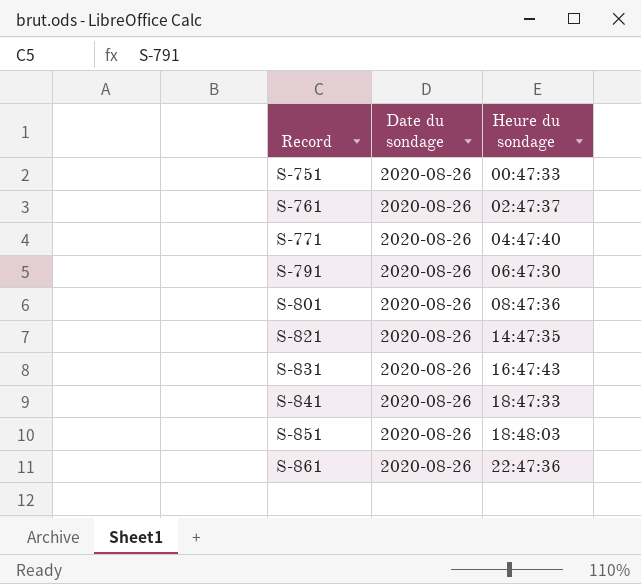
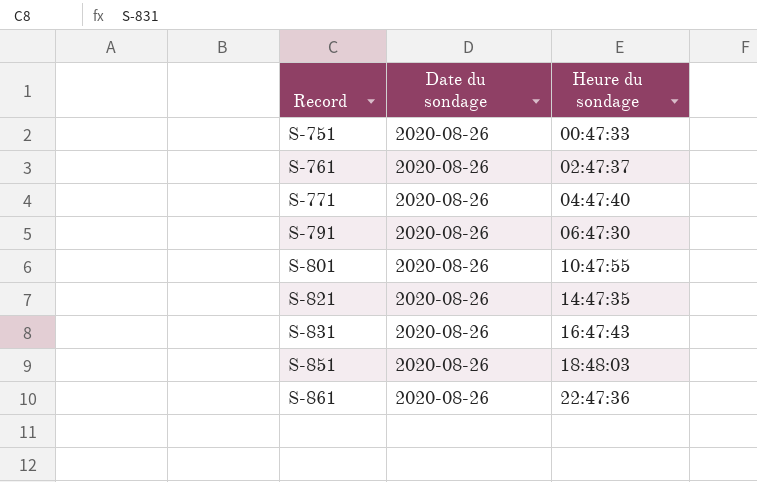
row S-841: 2020-08-26 | 18:47:33 -> none
S-801 | Heure du sondage: 08:47:36 -> 10:47:55

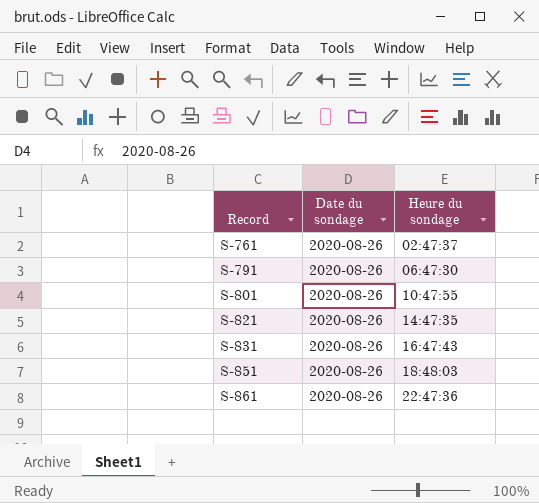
row S-751: 2020-08-26 | 00:47:33 -> none
row S-771: 2020-08-26 | 04:47:40 -> none

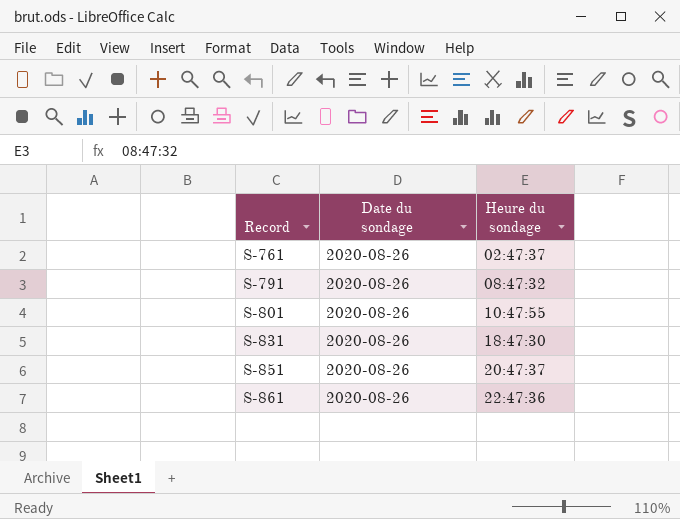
row S-821: 2020-08-26 | 14:47:35 -> none
S-791 | Heure du sondage: 06:47:30 -> 08:47:32
S-831 | Heure du sondage: 16:47:43 -> 18:47:30
S-851 | Heure du sondage: 18:48:03 -> 20:47:37

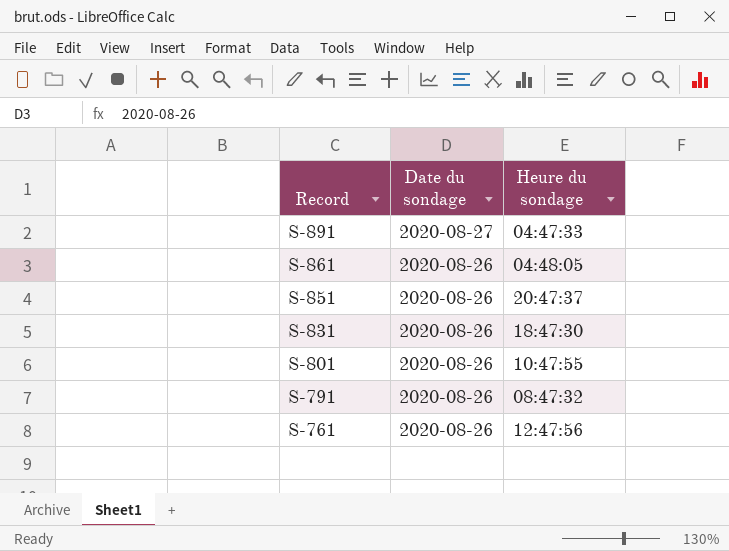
row order: Record ascending -> Record descending
row S-891: none -> 2020-08-27 | 04:47:33
S-861 | Heure du sondage: 22:47:36 -> 04:48:05
S-761 | Heure du sondage: 02:47:37 -> 12:47:56

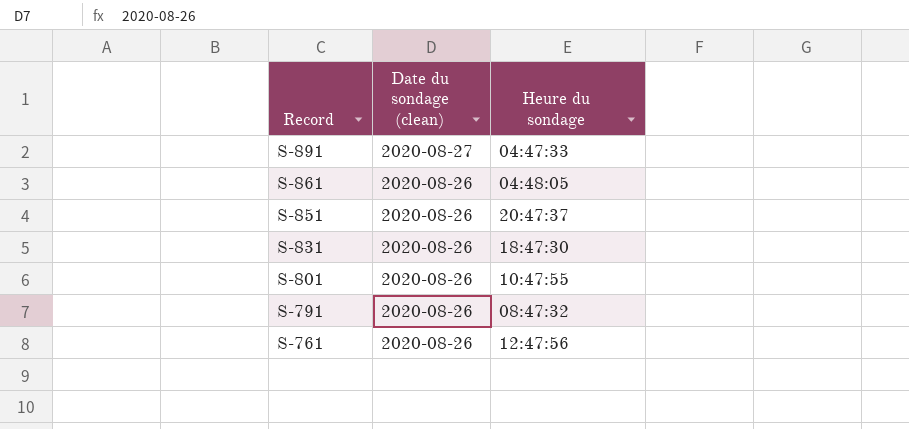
column name: Date du sondage -> Date du sondage (clean)

